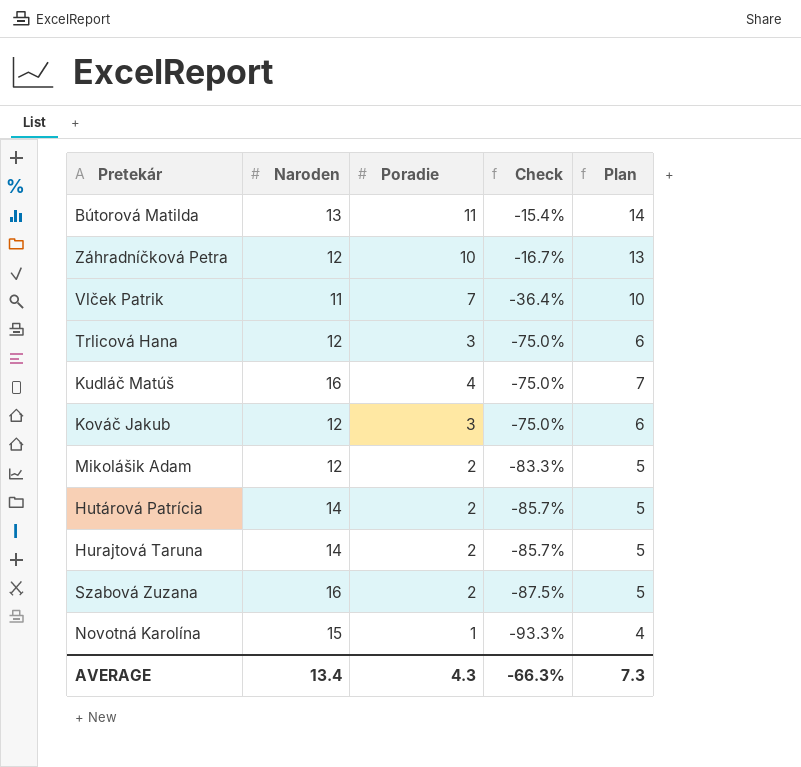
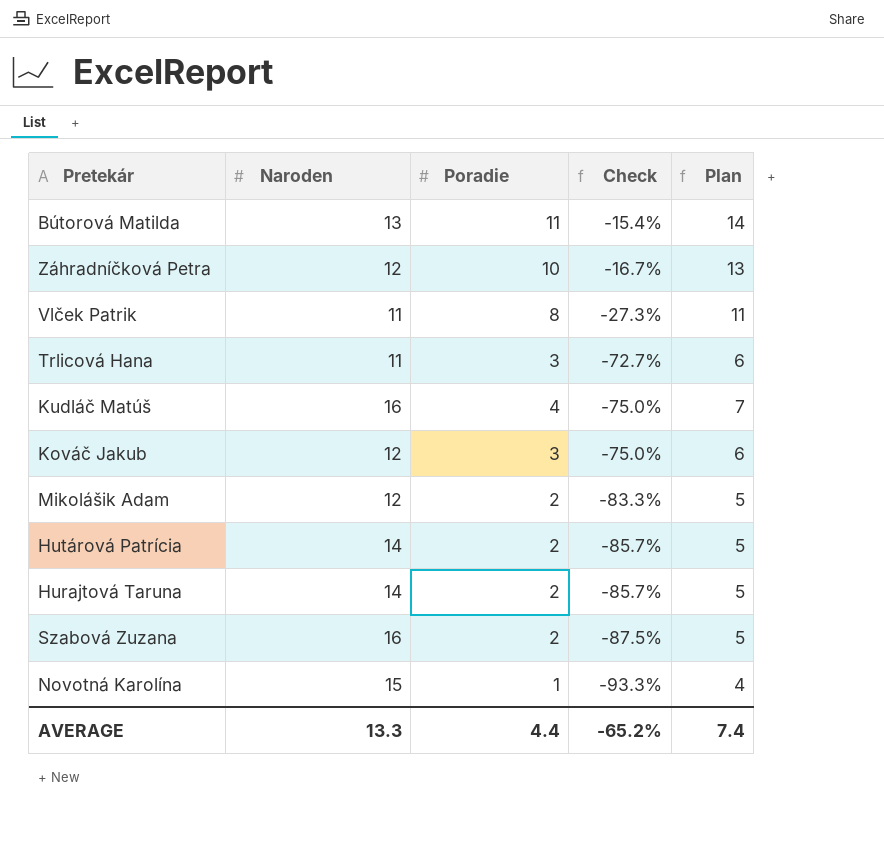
Vlček Patrik | Poradie: 7 -> 8
Vlček Patrik | Check: -36.4% -> -27.3%
Vlček Patrik | Plan: 10 -> 11
Trlicová Hana | Naroden: 12 -> 11
Trlicová Hana | Check: -75.0% -> -72.7%
AVERAGE | Naroden: 13.4 -> 13.3
AVERAGE | Poradie: 4.3 -> 4.4
AVERAGE | Check: -66.3% -> -65.2%
AVERAGE | Plan: 7.3 -> 7.4

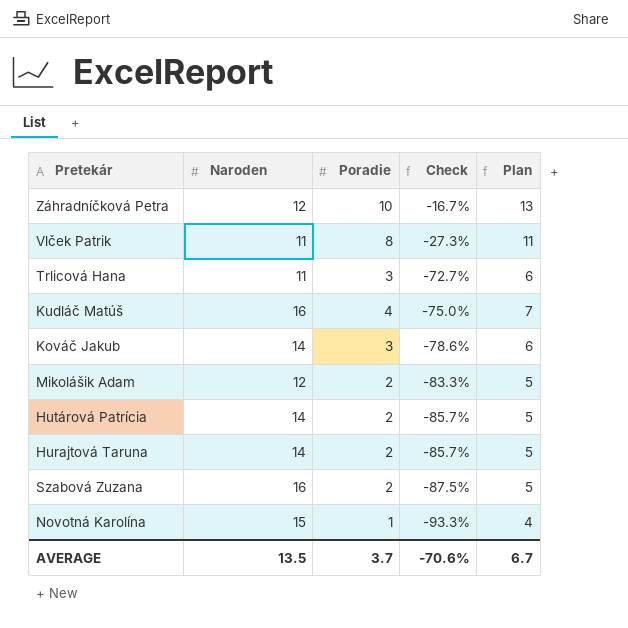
row Bútorová Matilda: 13 | 11 | -15.4% | 14 -> none
Kováč Jakub | Naroden: 12 -> 14
Kováč Jakub | Check: -75.0% -> -78.6%
AVERAGE | Naroden: 13.3 -> 13.5
AVERAGE | Poradie: 4.4 -> 3.7
AVERAGE | Check: -65.2% -> -70.6%
AVERAGE | Plan: 7.4 -> 6.7

